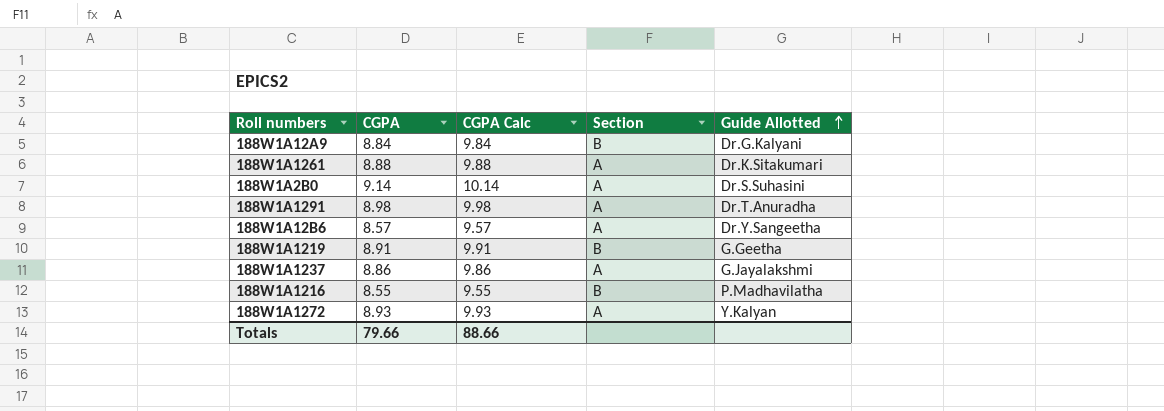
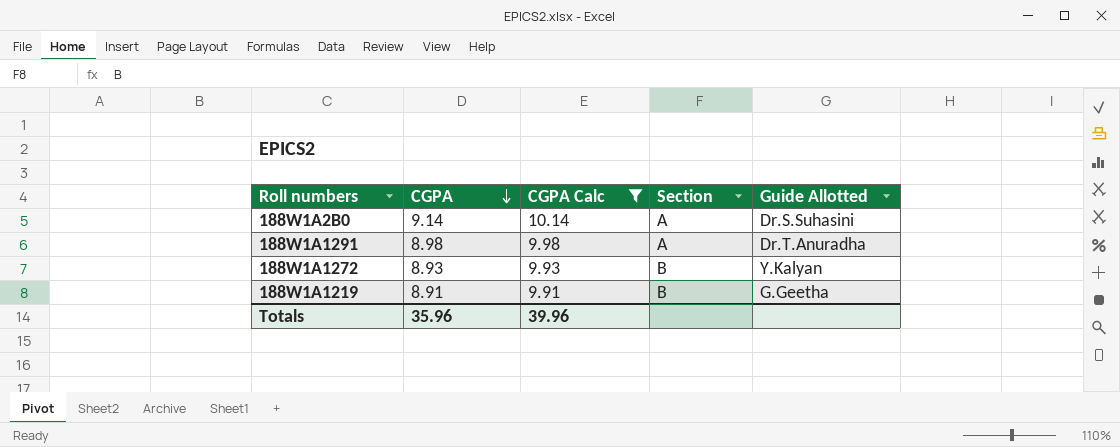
filter: none -> CGPA Calc >= 9.91
row order: Guide Allotted ascending -> CGPA descending
188W1A1272 | Section: A -> B
Totals | CGPA: 79.66 -> 35.96
Totals | CGPA Calc: 88.66 -> 39.96

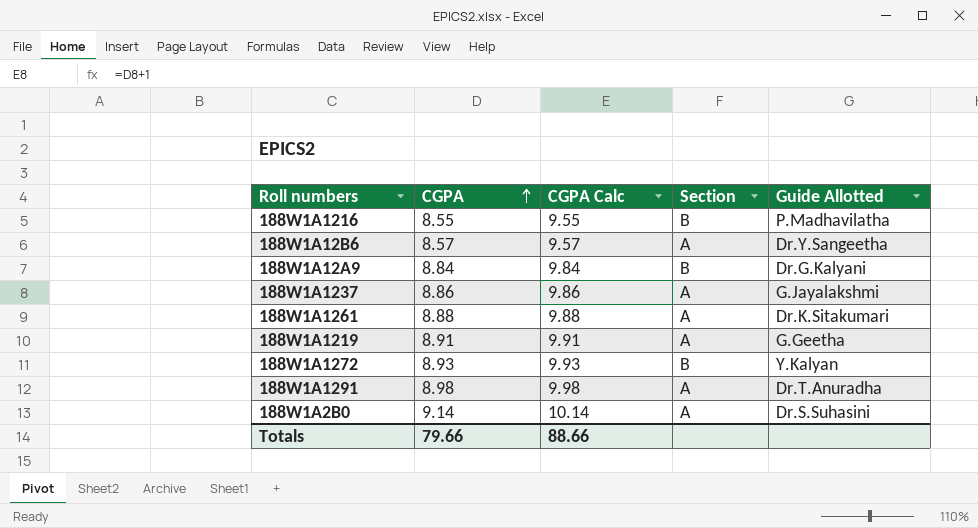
filter: CGPA Calc >= 9.91 -> none
row order: CGPA descending -> CGPA ascending
188W1A1219 | Section: B -> A
Totals | CGPA: 35.96 -> 79.66
Totals | CGPA Calc: 39.96 -> 88.66

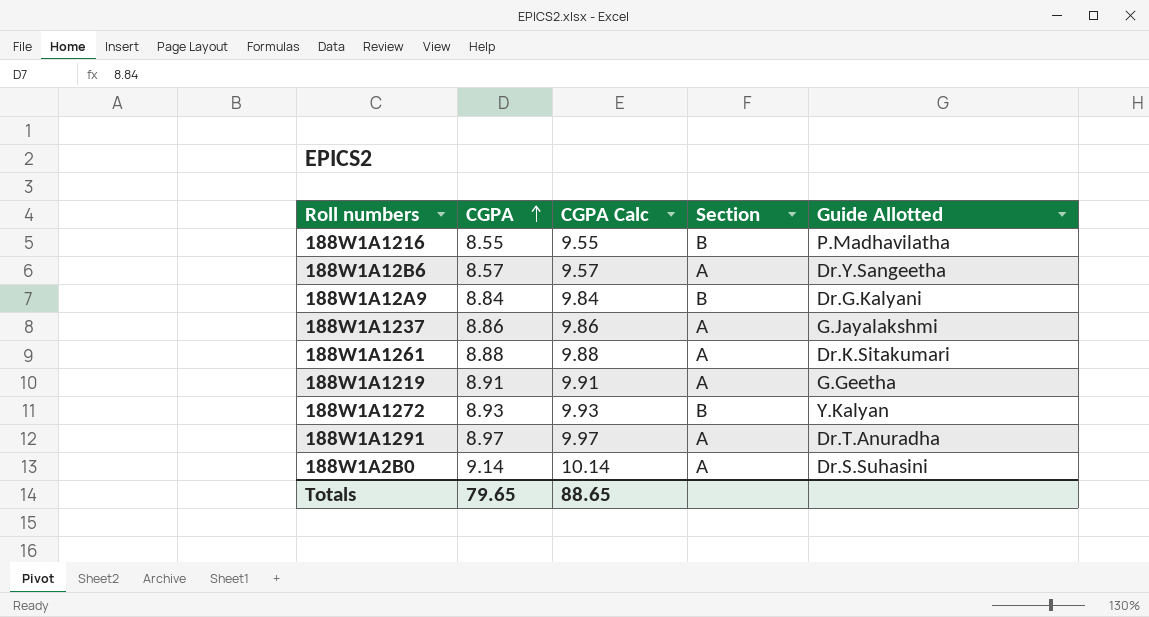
188W1A1291 | CGPA: 8.98 -> 8.97
188W1A1291 | CGPA Calc: 9.98 -> 9.97
Totals | CGPA: 79.66 -> 79.65
Totals | CGPA Calc: 88.66 -> 88.65

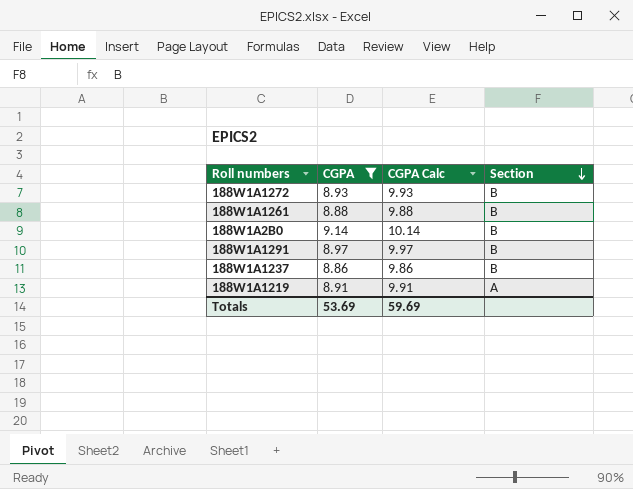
filter: none -> CGPA >= 8.86
row order: CGPA ascending -> Section descending
column Guide Allotted | position: 5 -> none
188W1A1261 | Section: A -> B
188W1A2B0 | Section: A -> B
188W1A1291 | Section: A -> B
188W1A1237 | Section: A -> B
Totals | CGPA: 79.65 -> 53.69
Totals | CGPA Calc: 88.65 -> 59.69

